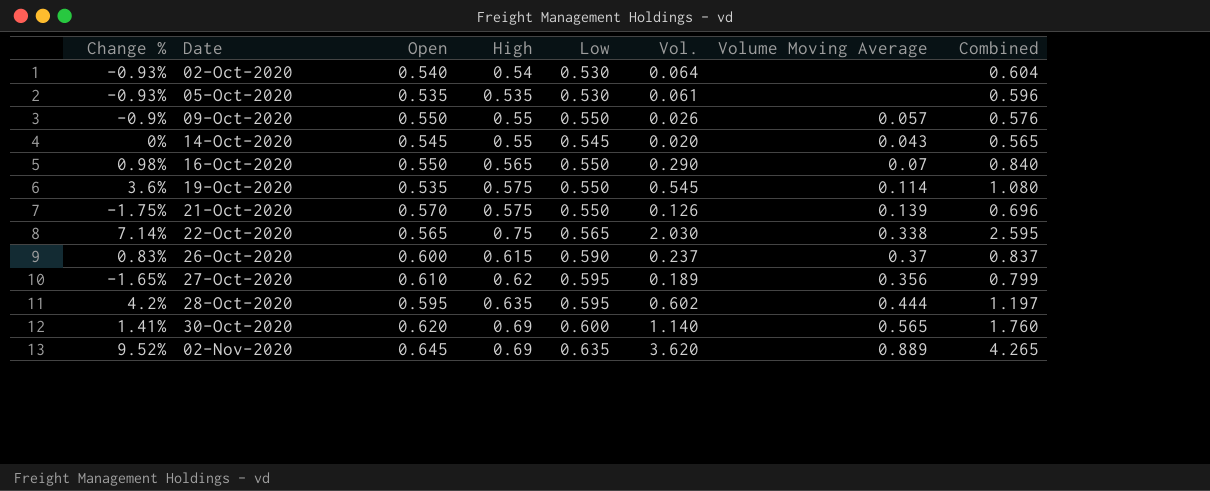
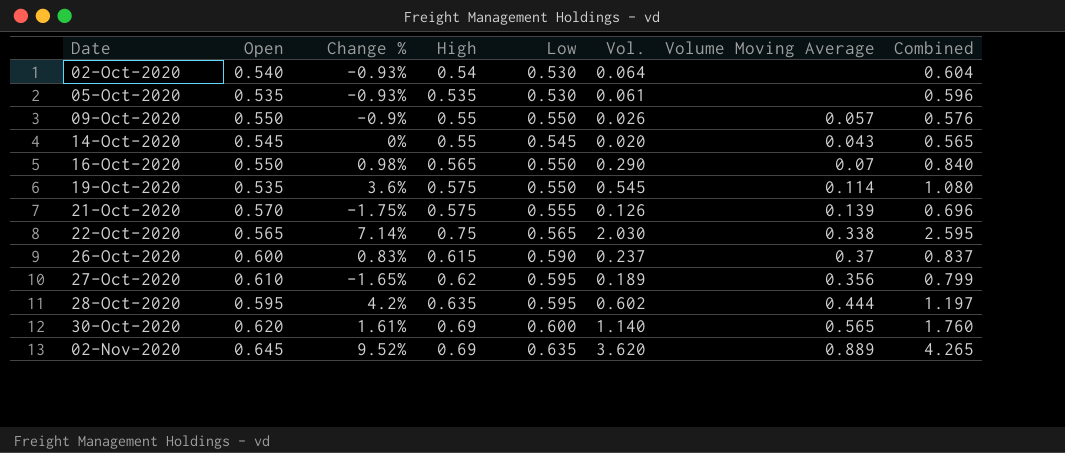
column Change % | position: 1 -> 3
21-Oct-2020 | Low: 0.550 -> 0.555
30-Oct-2020 | Change %: 1.41% -> 1.61%

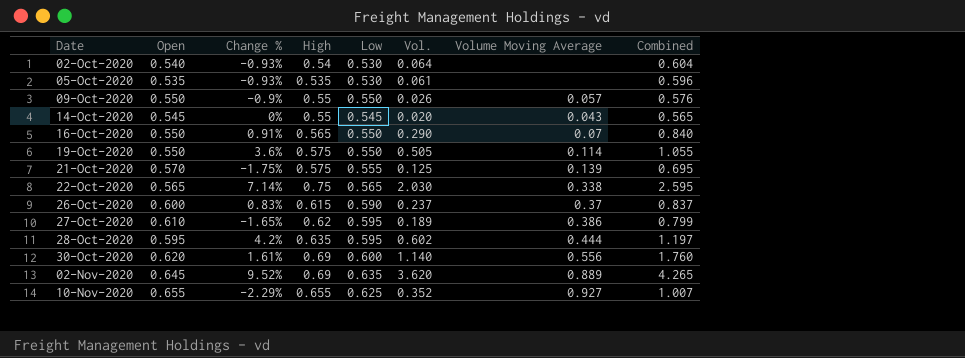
16-Oct-2020 | Change %: 0.98% -> 0.91%
19-Oct-2020 | Open: 0.535 -> 0.550
19-Oct-2020 | Vol.: 0.545 -> 0.505
19-Oct-2020 | Combined: 1.080 -> 1.055
21-Oct-2020 | Vol.: 0.126 -> 0.125
21-Oct-2020 | Combined: 0.696 -> 0.695
27-Oct-2020 | Volume Moving Average: 0.356 -> 0.386
30-Oct-2020 | Volume Moving Average: 0.565 -> 0.556
row 10-Nov-2020: none -> 0.655 | -2.29% | 0.655 | 0.625 | 0.352 | 0.927 | 1.007

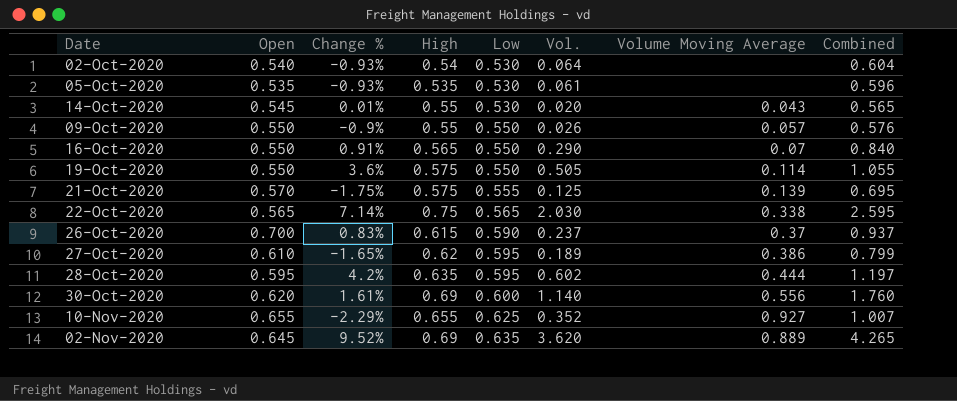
row order: Date ascending -> Low ascending
14-Oct-2020 | Change %: 0% -> 0.01%
14-Oct-2020 | Low: 0.545 -> 0.530
26-Oct-2020 | Open: 0.600 -> 0.700
26-Oct-2020 | Combined: 0.837 -> 0.937

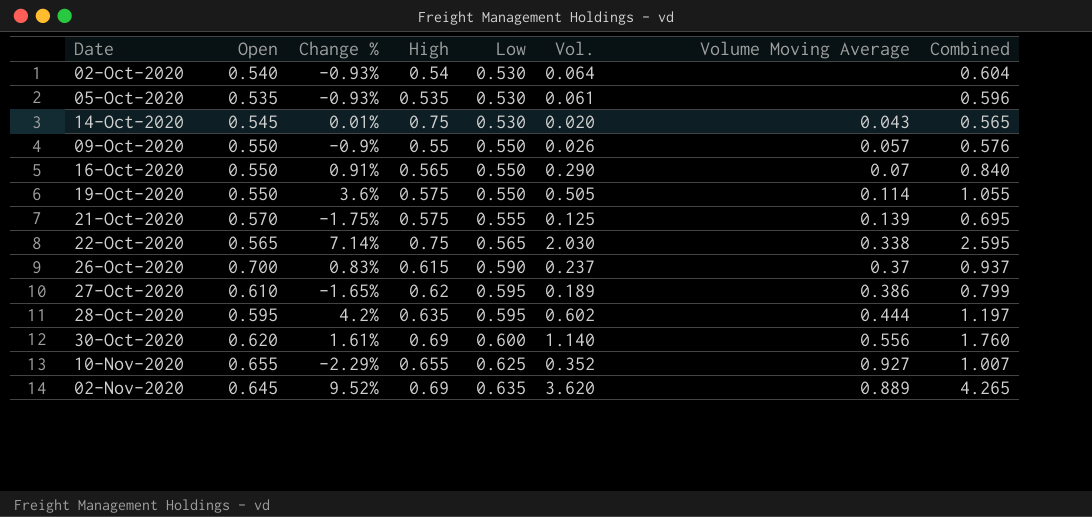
14-Oct-2020 | High: 0.55 -> 0.75

